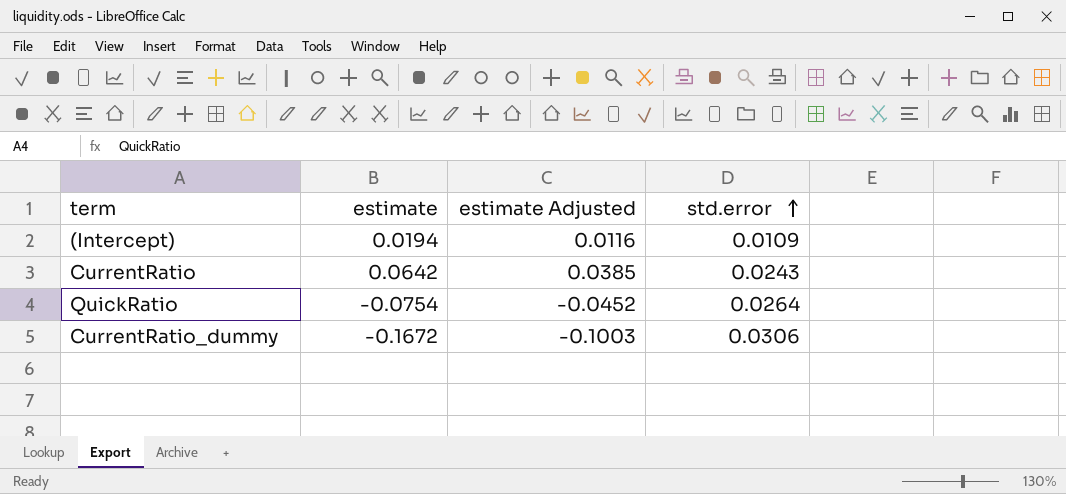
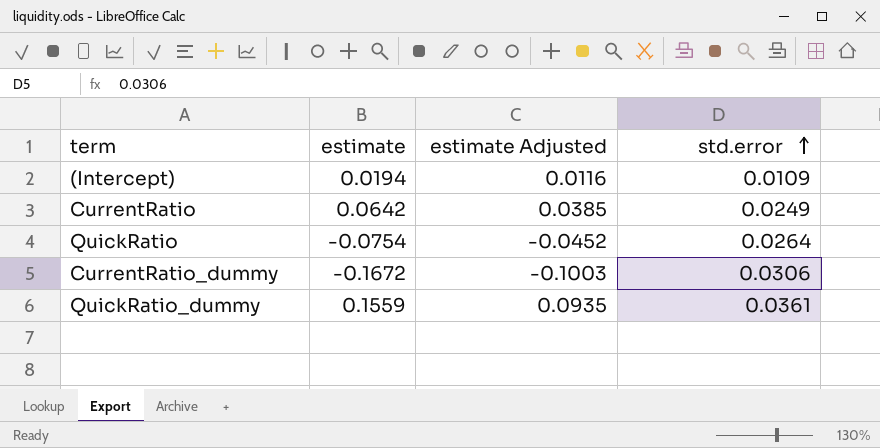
CurrentRatio | std.error: 0.0243 -> 0.0249
row QuickRatio_dummy: none -> 0.1559 | 0.0935 | 0.0361

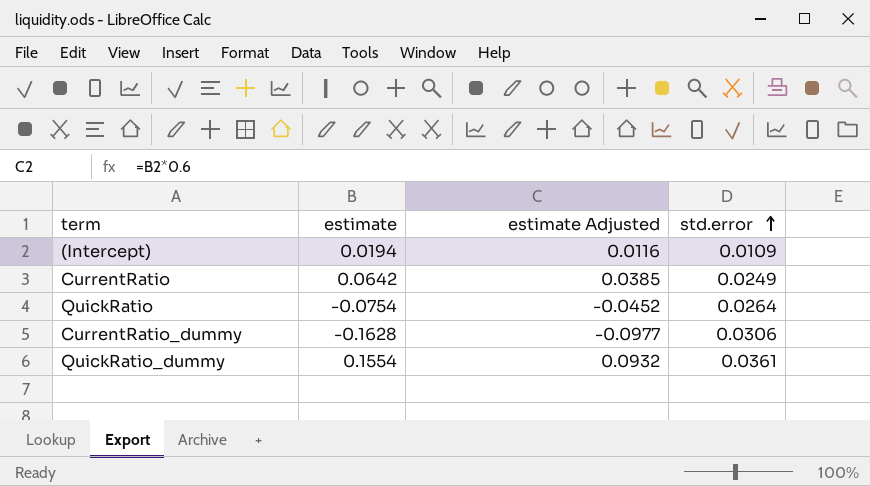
CurrentRatio_dummy | estimate: -0.1672 -> -0.1628
CurrentRatio_dummy | estimate Adjusted: -0.1003 -> -0.0977
QuickRatio_dummy | estimate: 0.1559 -> 0.1554
QuickRatio_dummy | estimate Adjusted: 0.0935 -> 0.0932

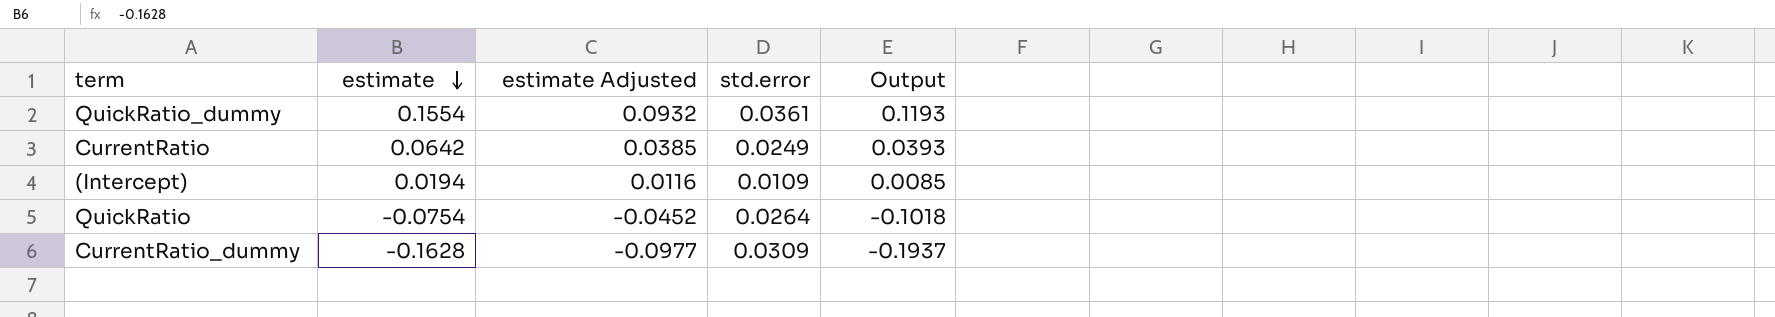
row order: std.error ascending -> estimate descending
column Output | formula: none -> [estimate] - [std.error]
CurrentRatio_dummy | std.error: 0.0306 -> 0.0309

